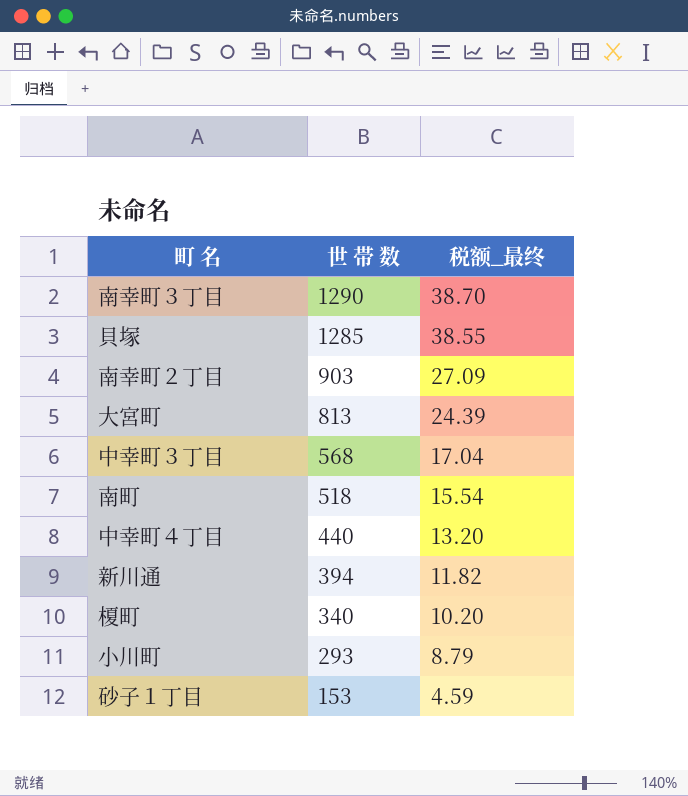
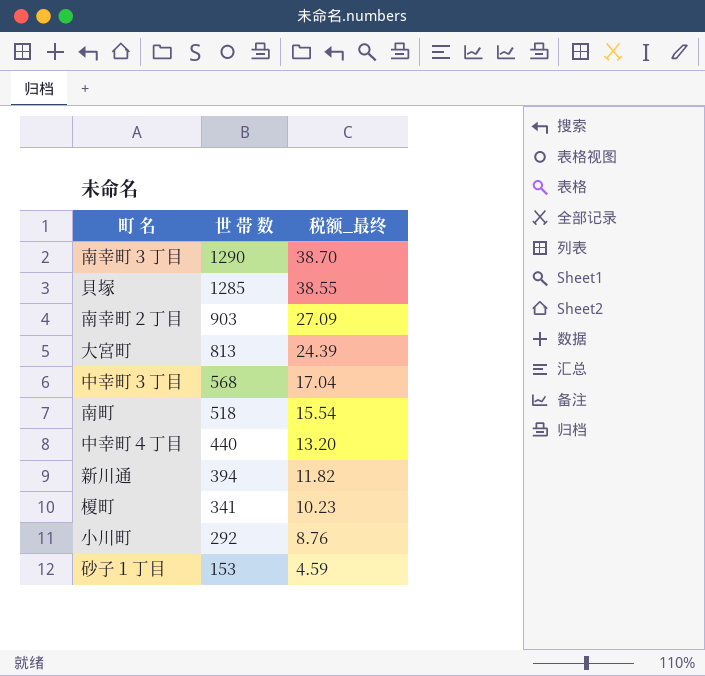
榎町 | 世 帯 数: 340 -> 341
榎町 | 税额_最终: 10.20 -> 10.23
小川町 | 世 帯 数: 293 -> 292
小川町 | 税额_最终: 8.79 -> 8.76

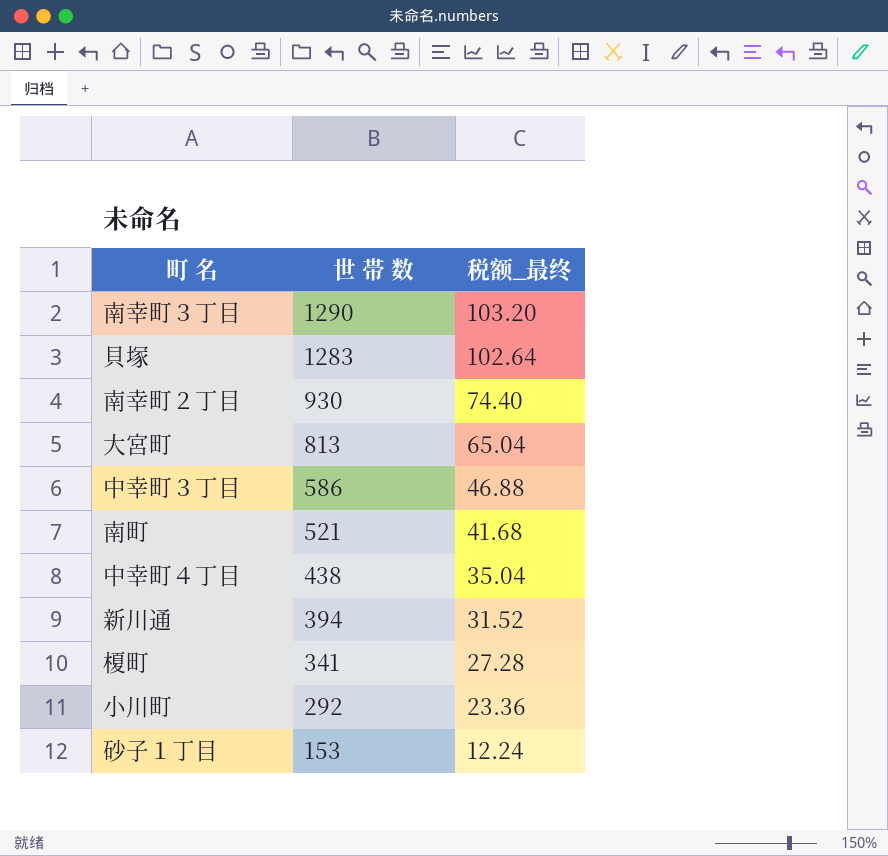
column 税额_最终 | formula: [世 帯 数] * 0.03 -> [世 帯 数] * 0.08
貝塚 | 世 帯 数: 1285 -> 1283
南幸町２丁目 | 世 帯 数: 903 -> 930
中幸町３丁目 | 世 帯 数: 568 -> 586
南町 | 世 帯 数: 518 -> 521
中幸町４丁目 | 世 帯 数: 440 -> 438

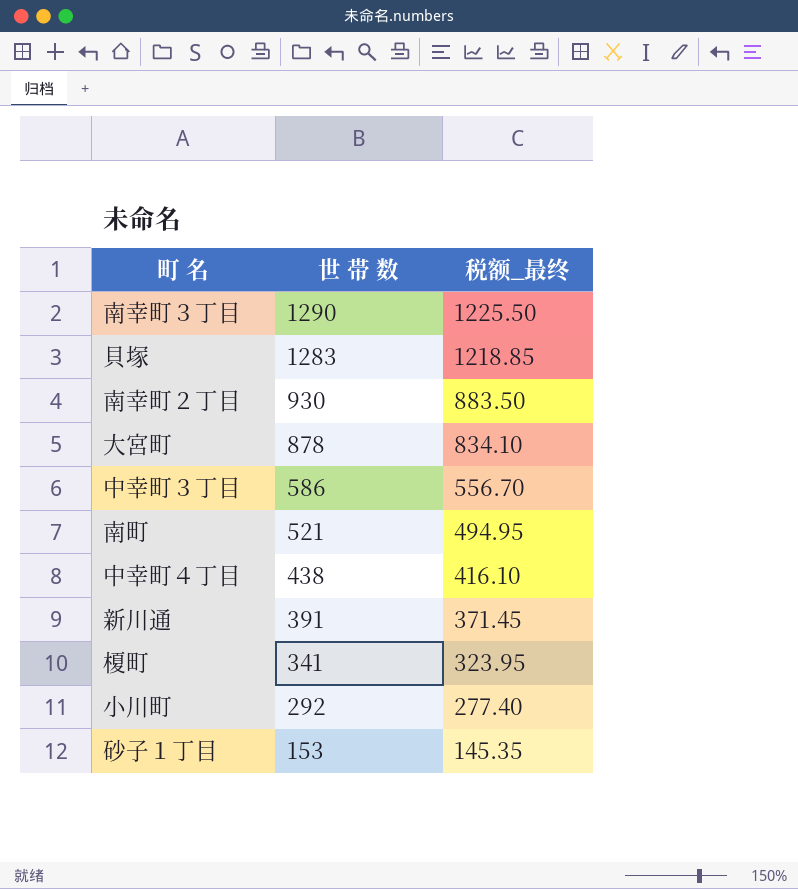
column 税额_最终 | formula: [世 帯 数] * 0.08 -> [世 帯 数] * 0.95
大宮町 | 世 帯 数: 813 -> 878
新川通 | 世 帯 数: 394 -> 391

